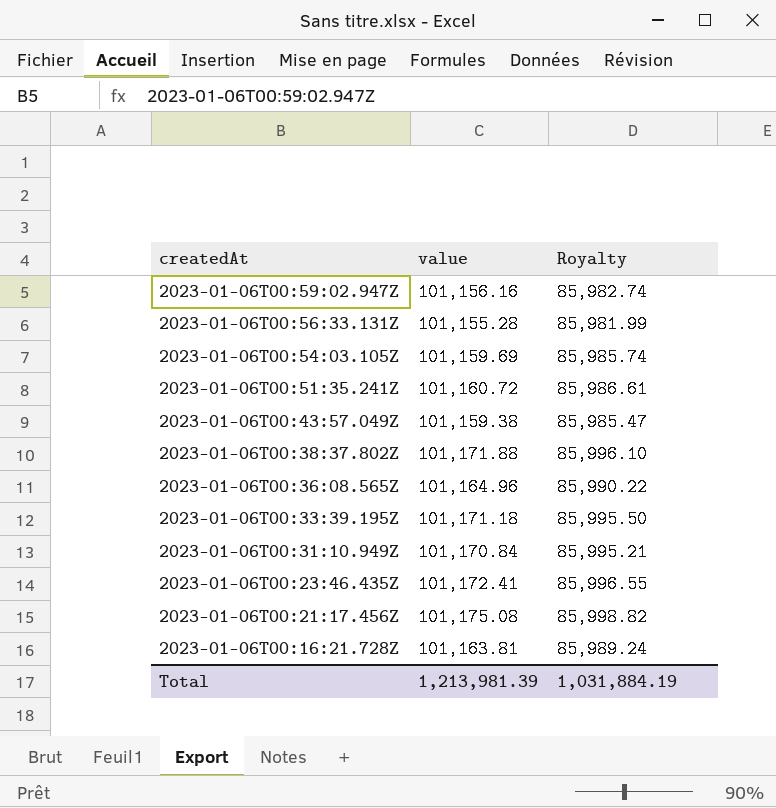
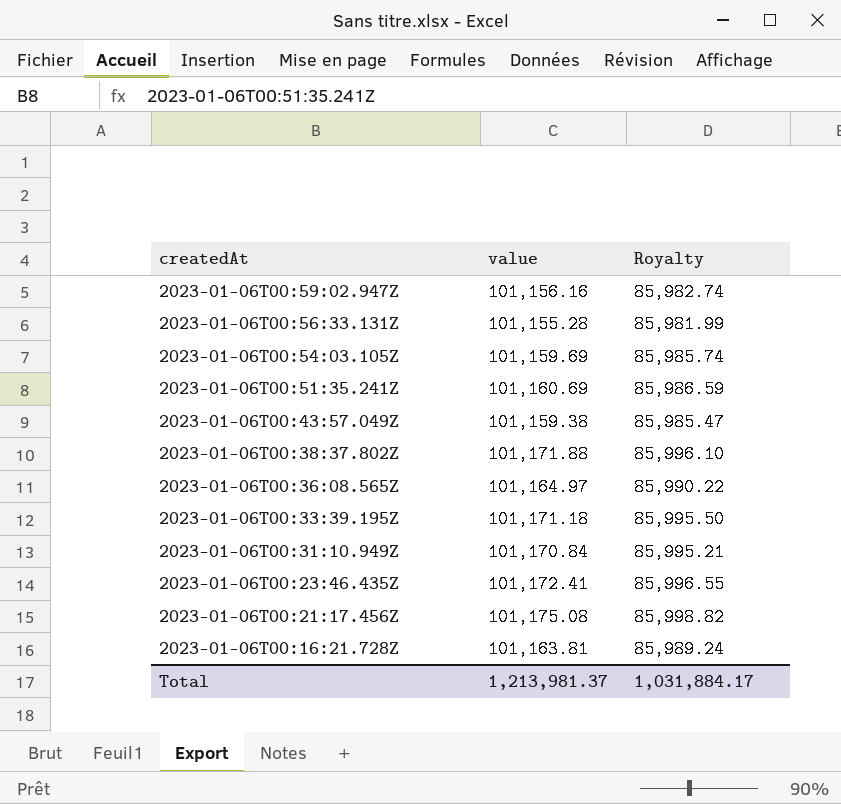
2023-01-06T00:51:35.241Z | value: 101,160.72 -> 101,160.69
2023-01-06T00:51:35.241Z | Royalty: 85,986.61 -> 85,986.59
2023-01-06T00:36:08.565Z | value: 101,164.96 -> 101,164.97
Total | value: 1,213,981.39 -> 1,213,981.37
Total | Royalty: 1,031,884.19 -> 1,031,884.17

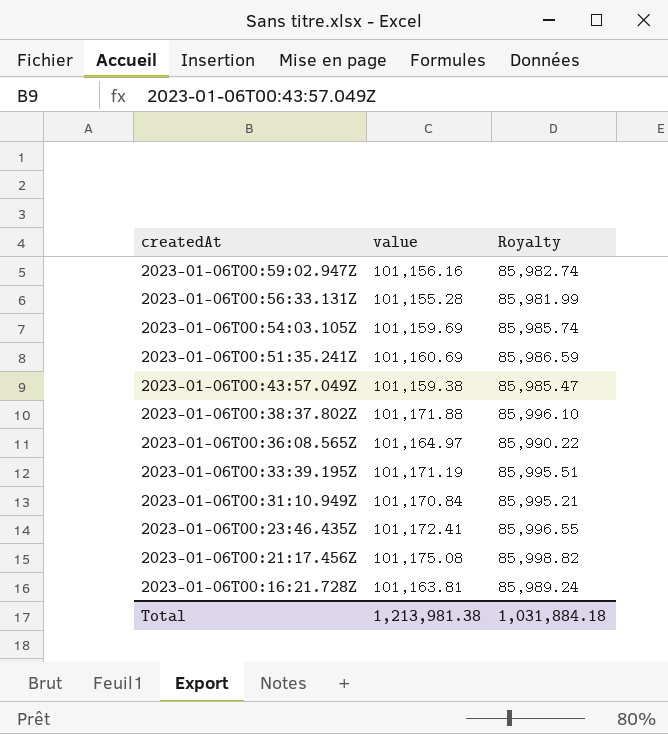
2023-01-06T00:33:39.195Z | value: 101,171.18 -> 101,171.19
2023-01-06T00:33:39.195Z | Royalty: 85,995.50 -> 85,995.51
Total | value: 1,213,981.37 -> 1,213,981.38
Total | Royalty: 1,031,884.17 -> 1,031,884.18

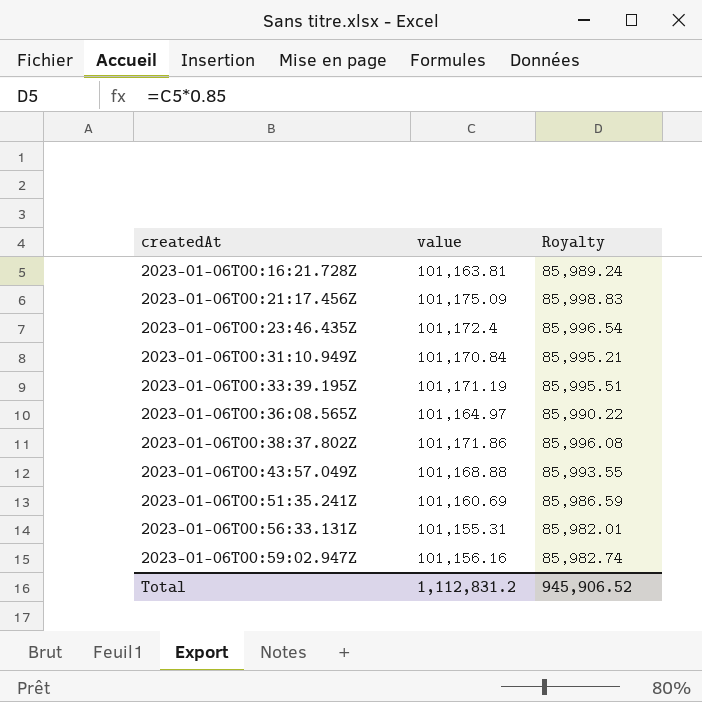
row order: createdAt descending -> createdAt ascending
row 2023-01-06T00:54:03.105Z: 101,159.69 | 85,985.74 -> none
2023-01-06T00:21:17.456Z | value: 101,175.08 -> 101,175.09
2023-01-06T00:21:17.456Z | Royalty: 85,998.82 -> 85,998.83
2023-01-06T00:23:46.435Z | value: 101,172.41 -> 101,172.4
2023-01-06T00:23:46.435Z | Royalty: 85,996.55 -> 85,996.54
2023-01-06T00:38:37.802Z | value: 101,171.88 -> 101,171.86
2023-01-06T00:38:37.802Z | Royalty: 85,996.10 -> 85,996.08
2023-01-06T00:43:57.049Z | value: 101,159.38 -> 101,168.88
2023-01-06T00:43:57.049Z | Royalty: 85,985.47 -> 85,993.55
2023-01-06T00:56:33.131Z | value: 101,155.28 -> 101,155.31
2023-01-06T00:56:33.131Z | Royalty: 85,981.99 -> 85,982.01
Total | value: 1,213,981.38 -> 1,112,831.2
Total | Royalty: 1,031,884.18 -> 945,906.52

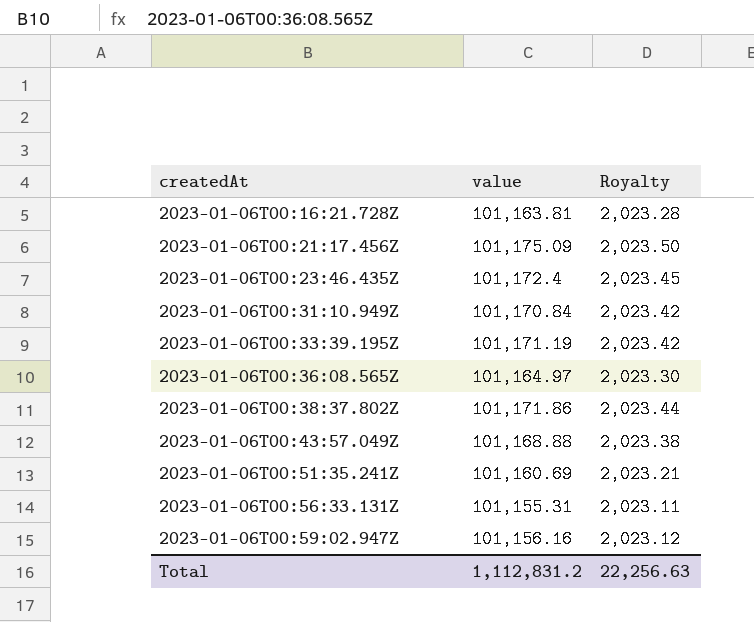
column Royalty | formula: [value] * 0.85 -> [value] * 0.02
Total | Royalty: 945,906.52 -> 22,256.63

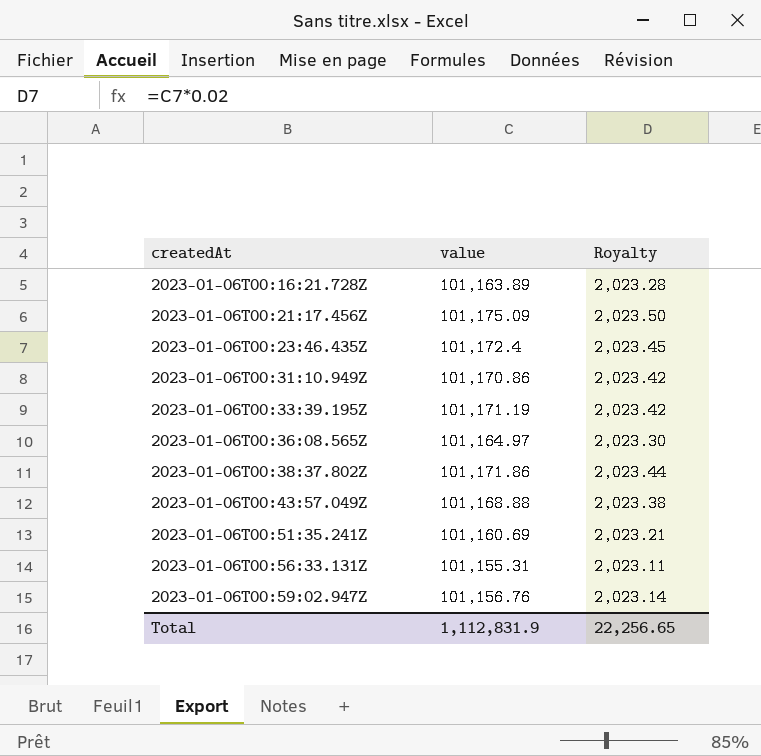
2023-01-06T00:16:21.728Z | value: 101,163.81 -> 101,163.89
2023-01-06T00:31:10.949Z | value: 101,170.84 -> 101,170.86
2023-01-06T00:59:02.947Z | value: 101,156.16 -> 101,156.76
2023-01-06T00:59:02.947Z | Royalty: 2,023.12 -> 2,023.14
Total | value: 1,112,831.2 -> 1,112,831.9
Total | Royalty: 22,256.63 -> 22,256.65

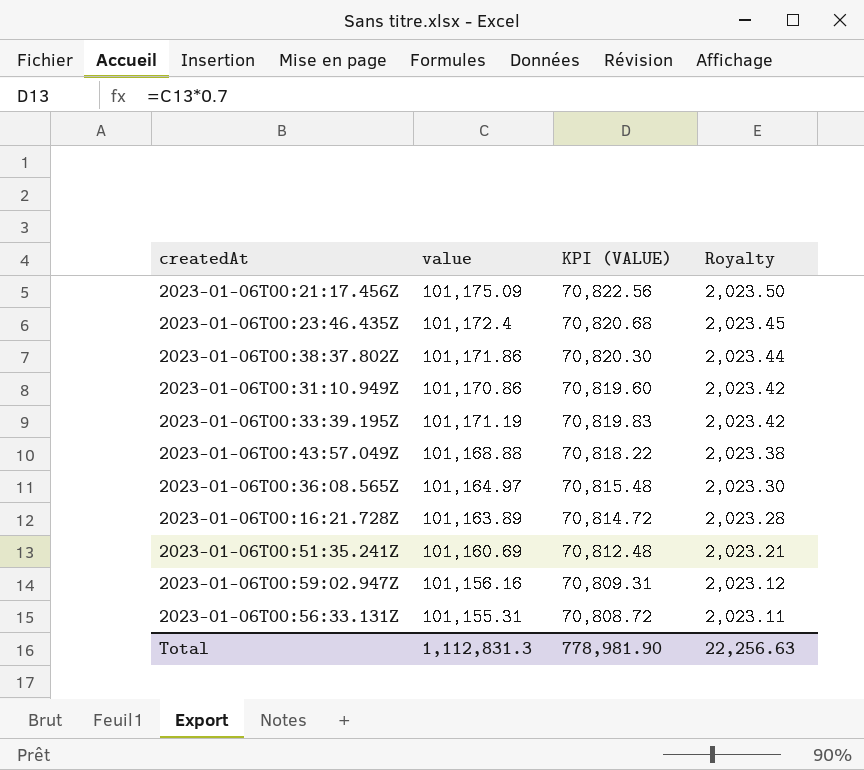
row order: createdAt ascending -> Royalty descending
column KPI (VALUE) | formula: none -> [value] * 0.7
2023-01-06T00:59:02.947Z | value: 101,156.76 -> 101,156.16
2023-01-06T00:59:02.947Z | Royalty: 2,023.14 -> 2,023.12
Total | value: 1,112,831.9 -> 1,112,831.3
Total | Royalty: 22,256.65 -> 22,256.63

